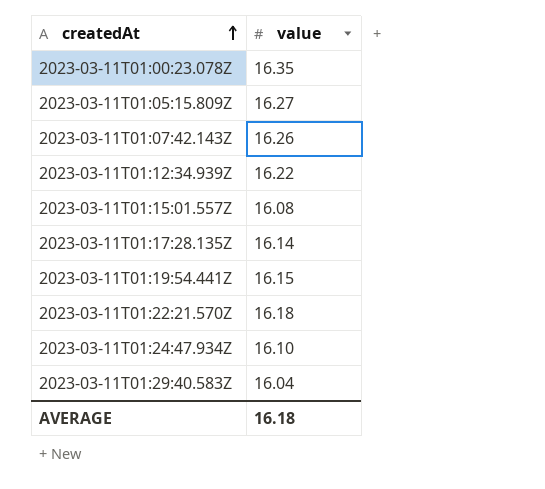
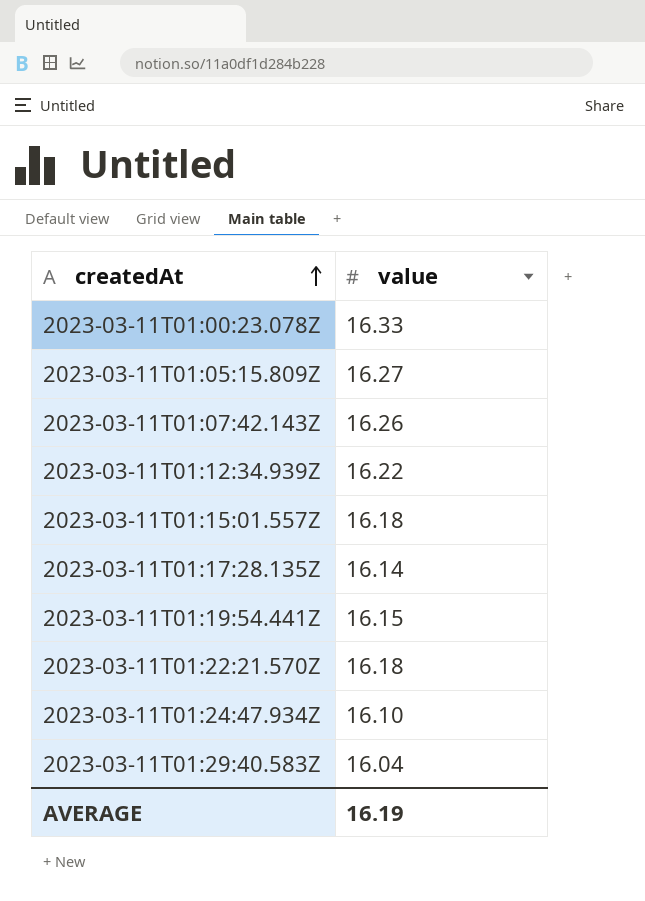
2023-03-11T01:00:23.078Z | value: 16.35 -> 16.33
2023-03-11T01:15:01.557Z | value: 16.08 -> 16.18
AVERAGE | value: 16.18 -> 16.19

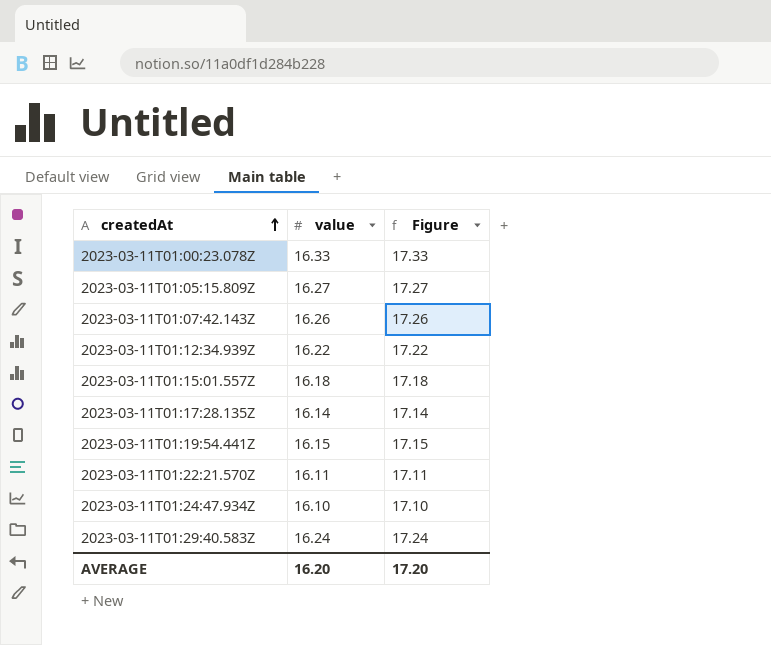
column Figure | formula: none -> [value] + 1
2023-03-11T01:22:21.570Z | value: 16.18 -> 16.11
2023-03-11T01:29:40.583Z | value: 16.04 -> 16.24
AVERAGE | value: 16.19 -> 16.20

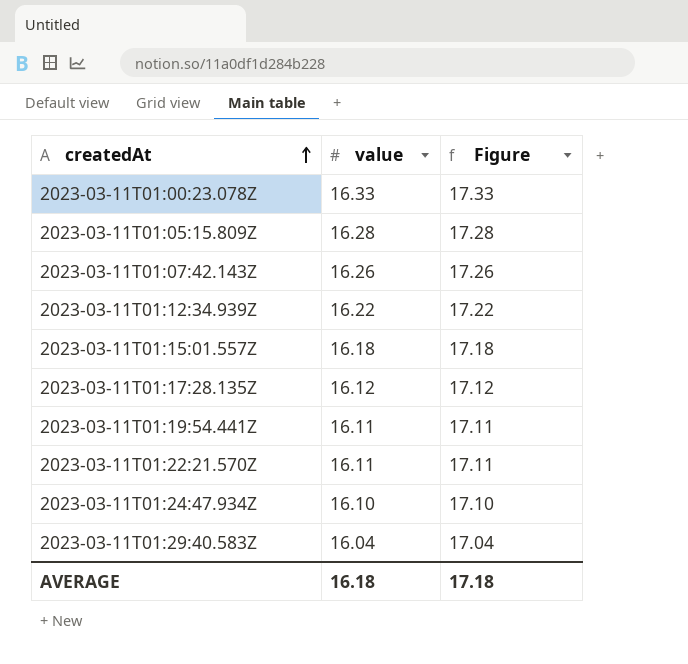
2023-03-11T01:05:15.809Z | value: 16.27 -> 16.28
2023-03-11T01:05:15.809Z | Figure: 17.27 -> 17.28
2023-03-11T01:17:28.135Z | value: 16.14 -> 16.12
2023-03-11T01:17:28.135Z | Figure: 17.14 -> 17.12
2023-03-11T01:19:54.441Z | value: 16.15 -> 16.11
2023-03-11T01:19:54.441Z | Figure: 17.15 -> 17.11
2023-03-11T01:29:40.583Z | value: 16.24 -> 16.04
2023-03-11T01:29:40.583Z | Figure: 17.24 -> 17.04
AVERAGE | value: 16.20 -> 16.18
AVERAGE | Figure: 17.20 -> 17.18

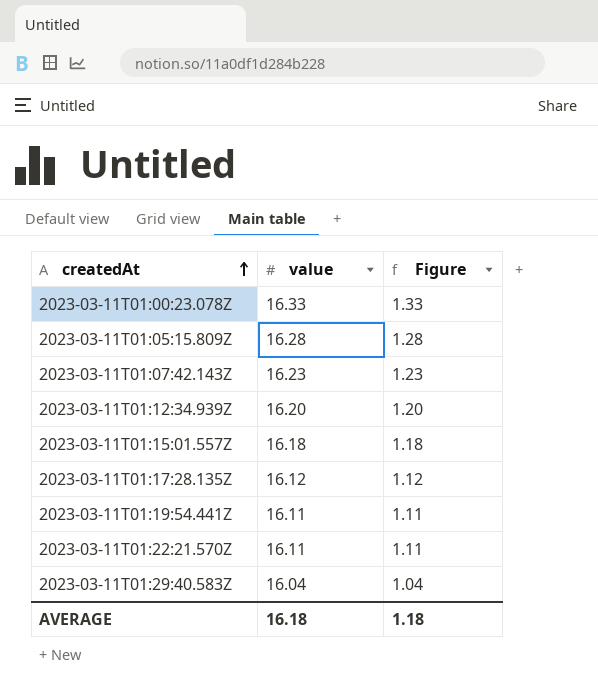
column Figure | formula: [value] + 1 -> [value] - 15
row 2023-03-11T01:24:47.934Z: 16.10 | 17.10 -> none
2023-03-11T01:07:42.143Z | value: 16.26 -> 16.23
2023-03-11T01:12:34.939Z | value: 16.22 -> 16.20
AVERAGE | Figure: 17.18 -> 1.18

